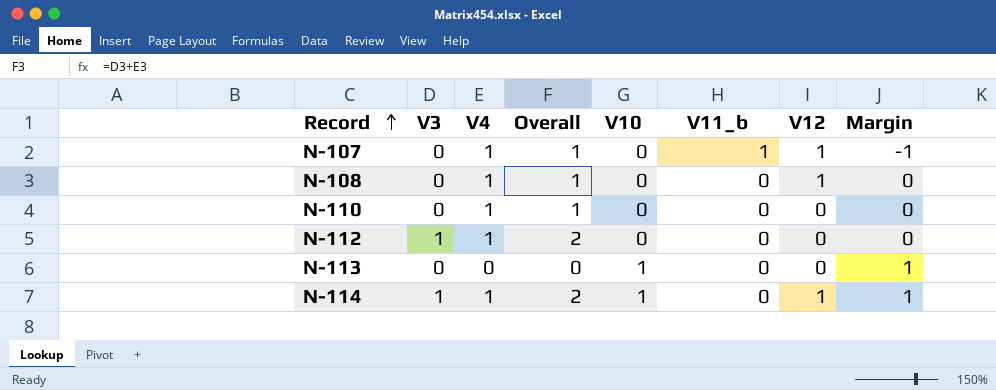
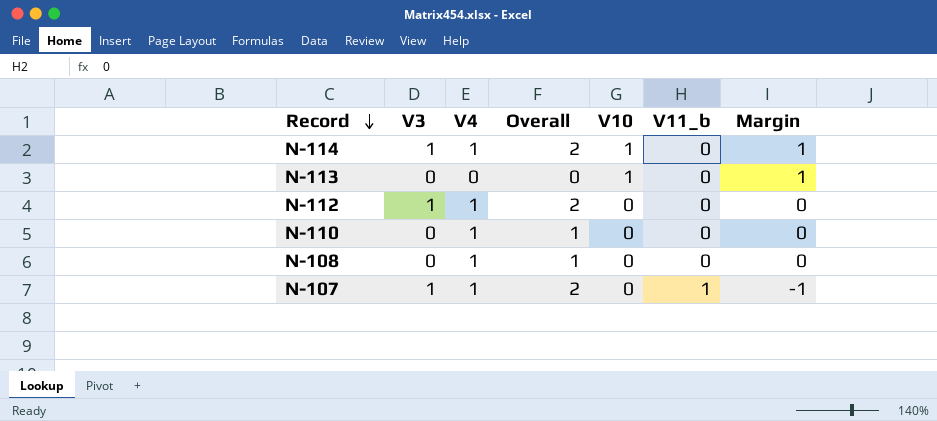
row order: Record ascending -> Record descending
column V12 | position: 7 -> none
N-107 | V3: 0 -> 1
N-107 | Overall: 1 -> 2

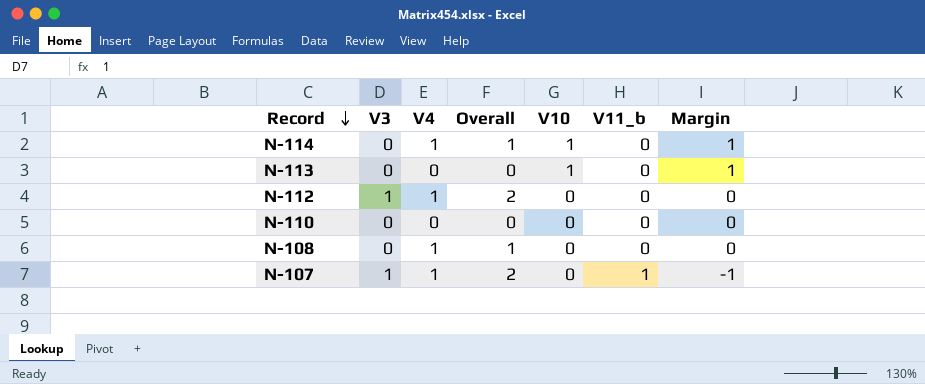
N-114 | V3: 1 -> 0
N-114 | Overall: 2 -> 1
N-110 | V4: 1 -> 0
N-110 | Overall: 1 -> 0

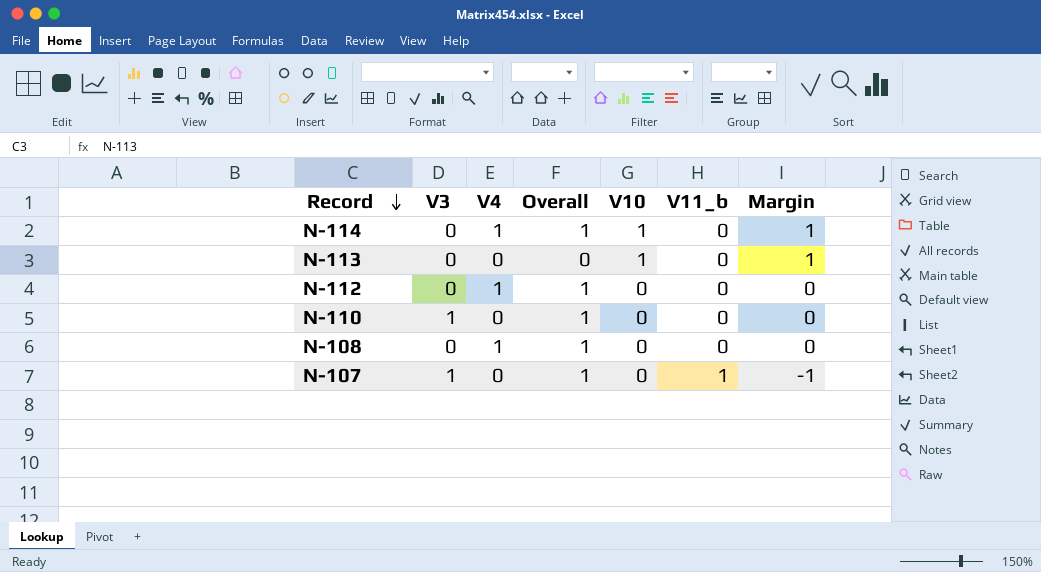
N-112 | V3: 1 -> 0
N-112 | Overall: 2 -> 1
N-110 | V3: 0 -> 1
N-110 | Overall: 0 -> 1
N-107 | V4: 1 -> 0
N-107 | Overall: 2 -> 1

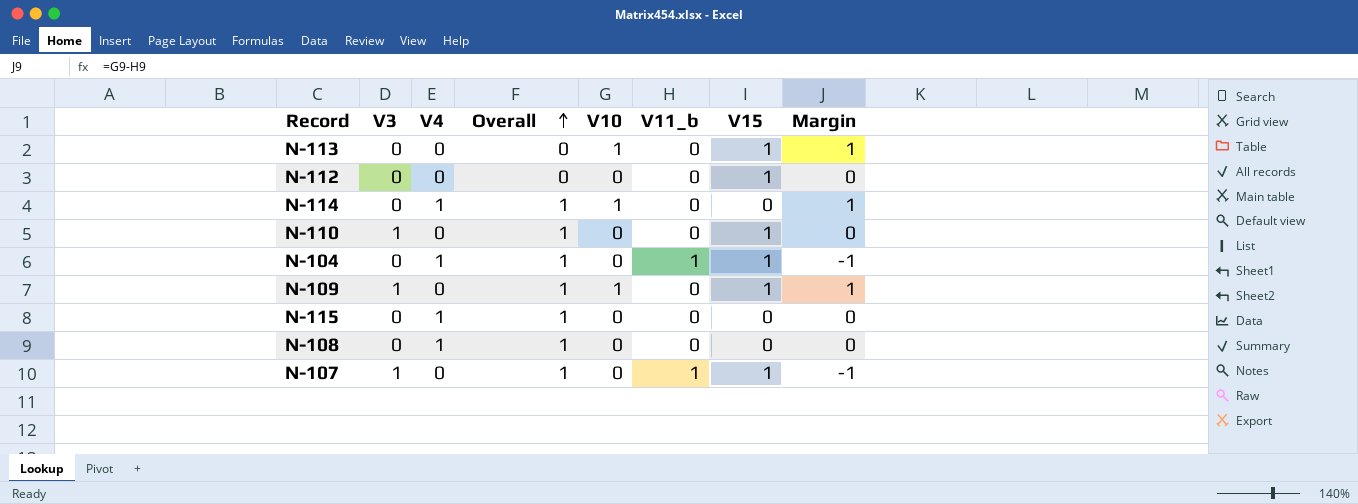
row order: Record descending -> Overall ascending
column V15 | position: none -> 7
N-112 | V4: 1 -> 0
N-112 | Overall: 1 -> 0
row N-104: none -> 0 | 1 | 1 | 0 | 1 | 1 | -1
row N-109: none -> 1 | 0 | 1 | 1 | 0 | 1 | 1
row N-115: none -> 0 | 1 | 1 | 0 | 0 | 0 | 0

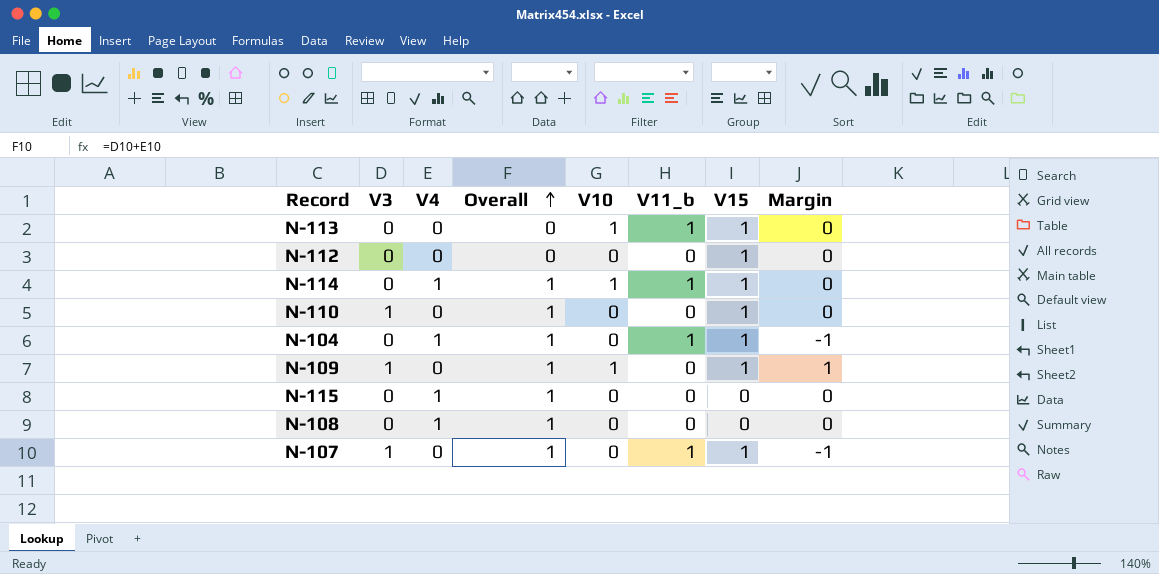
N-113 | V11_b: 0 -> 1
N-113 | Margin: 1 -> 0
N-114 | V11_b: 0 -> 1
N-114 | V15: 0 -> 1
N-114 | Margin: 1 -> 0

